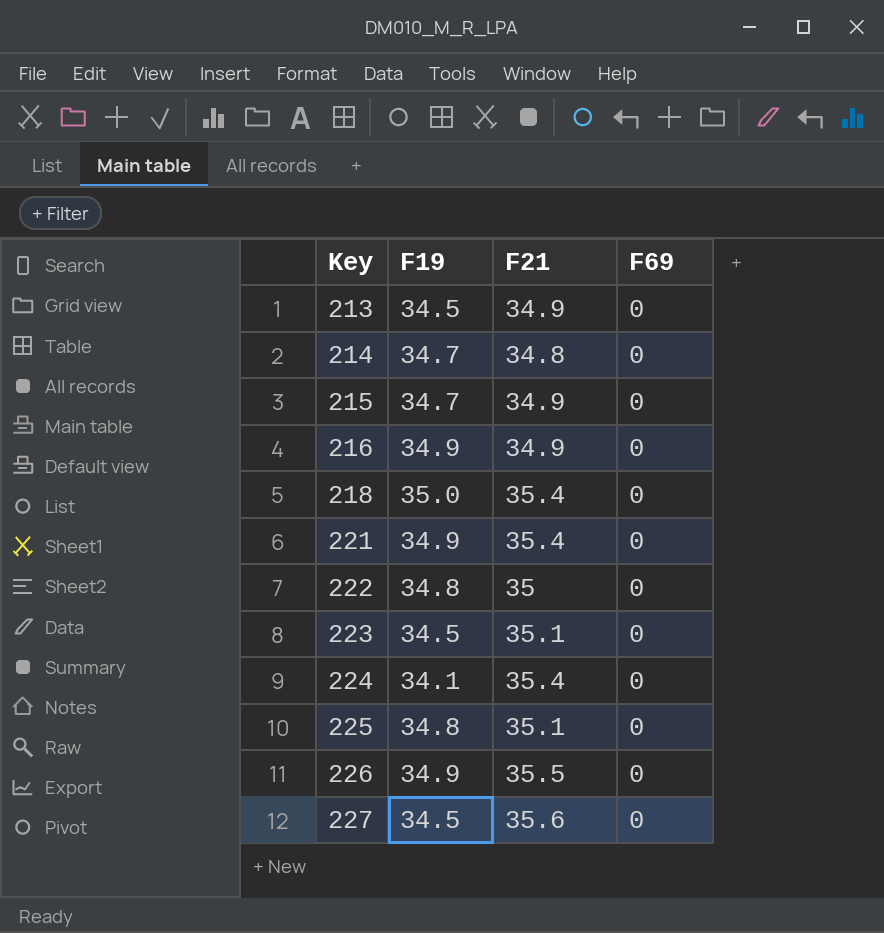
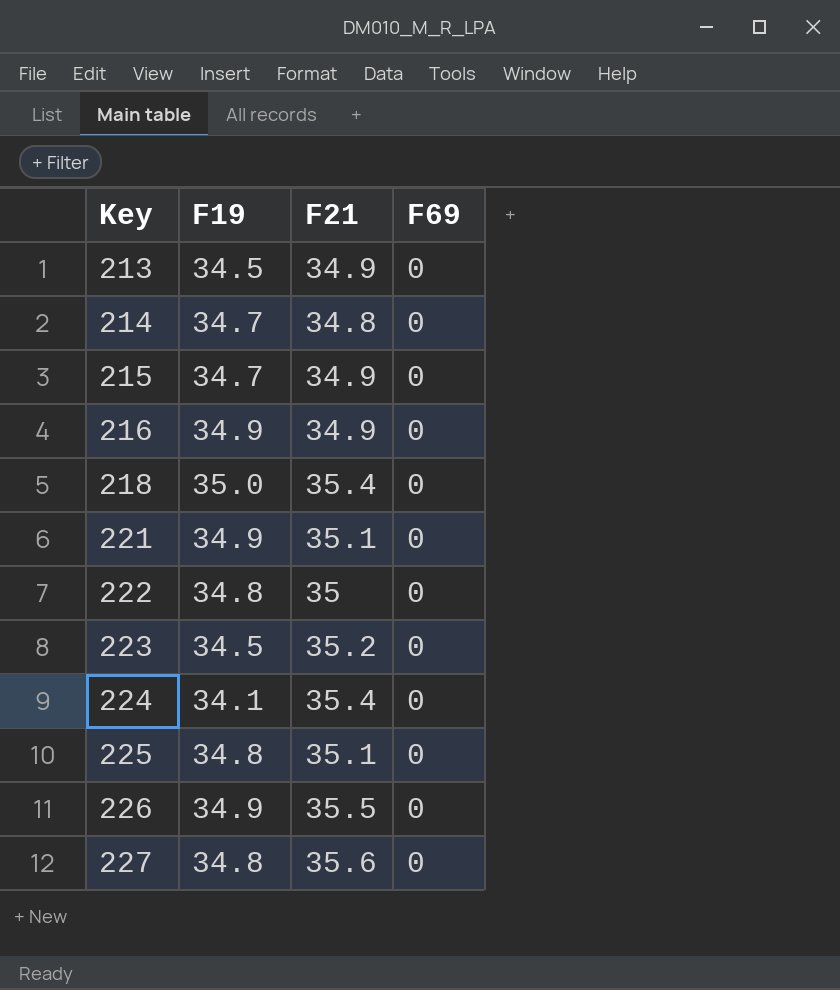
221 | F21: 35.4 -> 35.1
223 | F21: 35.1 -> 35.2
227 | F19: 34.5 -> 34.8

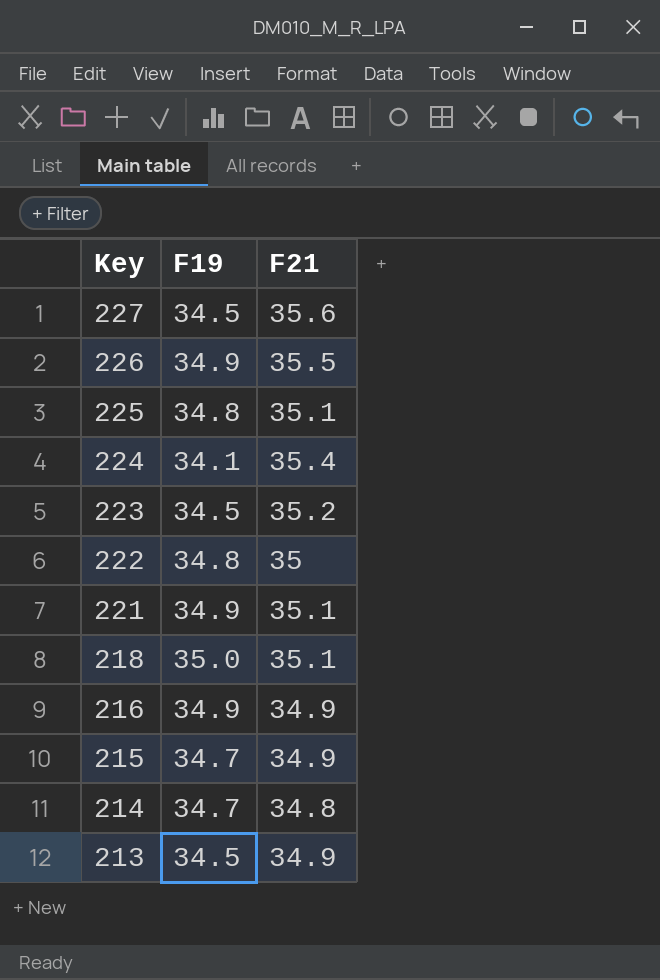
row order: Key ascending -> Key descending
column F69 | position: 4 -> none
227 | F19: 34.8 -> 34.5
218 | F21: 35.4 -> 35.1

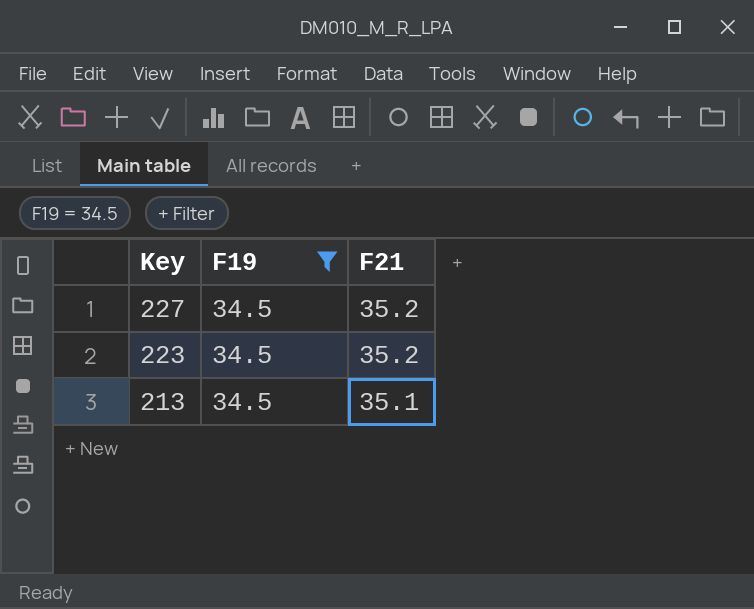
filter: none -> F19 = 34.5
227 | F21: 35.6 -> 35.2
213 | F21: 34.9 -> 35.1

